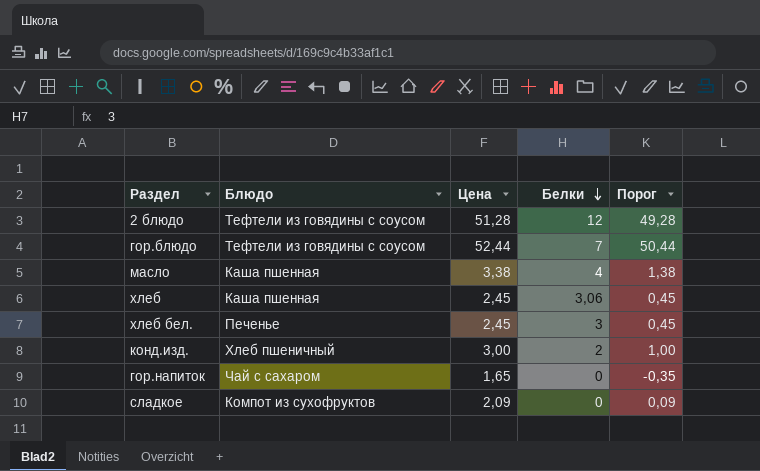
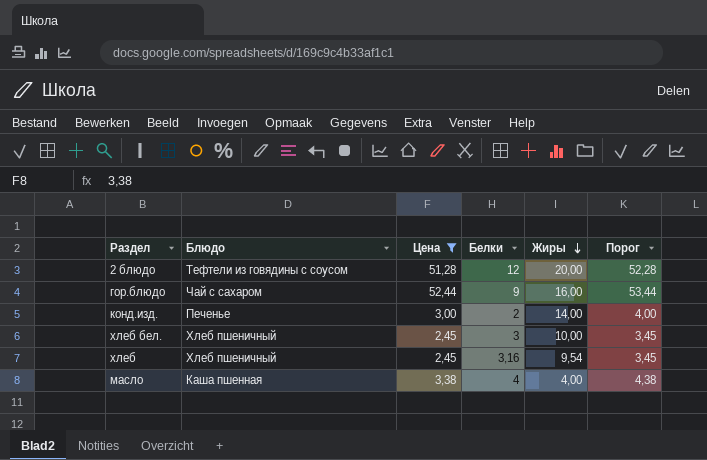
filter: none -> Цена >= 2,45
row order: Белки descending -> Жиры descending
column Жиры | position: none -> 5
column Порог | formula: [Цена] - 2 -> [Цена] + 1
гор.блюдо | Блюдо: Тефтели из говядины с соусом -> Чай с сахаром
гор.блюдо | Белки: 7 -> 9
конд.изд. | Блюдо: Хлеб пшеничный -> Печенье
хлеб бел. | Блюдо: Печенье -> Хлеб пшеничный
хлеб | Блюдо: Каша пшенная -> Хлеб пшеничный
хлеб | Белки: 3,06 -> 3,16

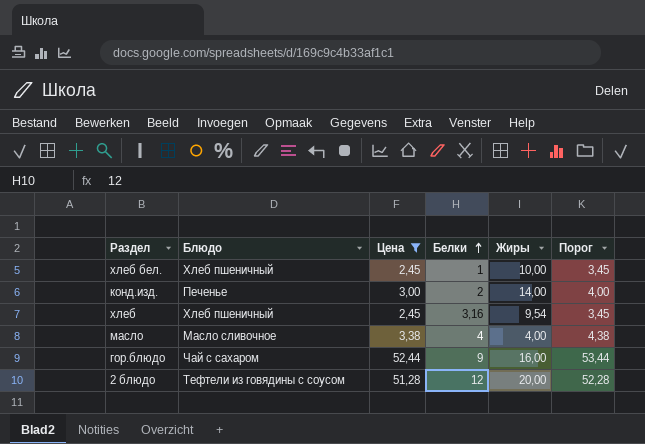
row order: Жиры descending -> Белки ascending
хлеб бел. | Белки: 3 -> 1
масло | Блюдо: Каша пшенная -> Масло сливочное

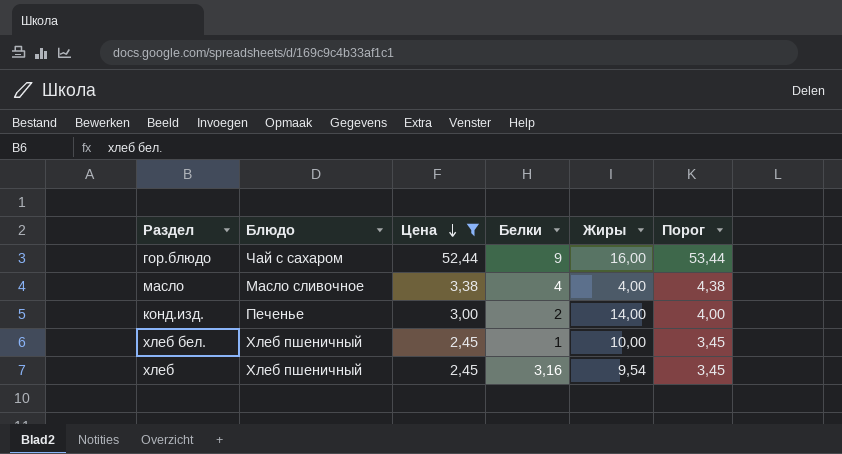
row order: Белки ascending -> Цена descending
row 2 блюдо: Тефтели из говядины с соусом | 51,28 | 12 | 20,00 | 52,28 -> none

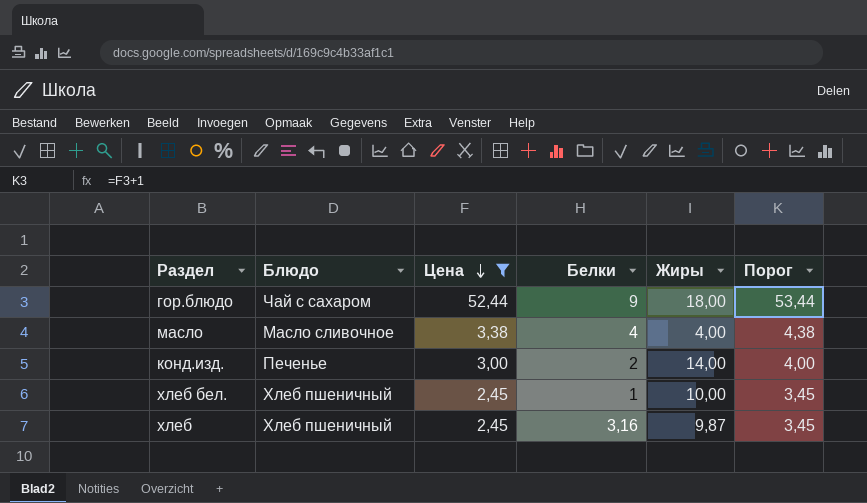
гор.блюдо | Жиры: 16,00 -> 18,00
хлеб | Жиры: 9,54 -> 9,87

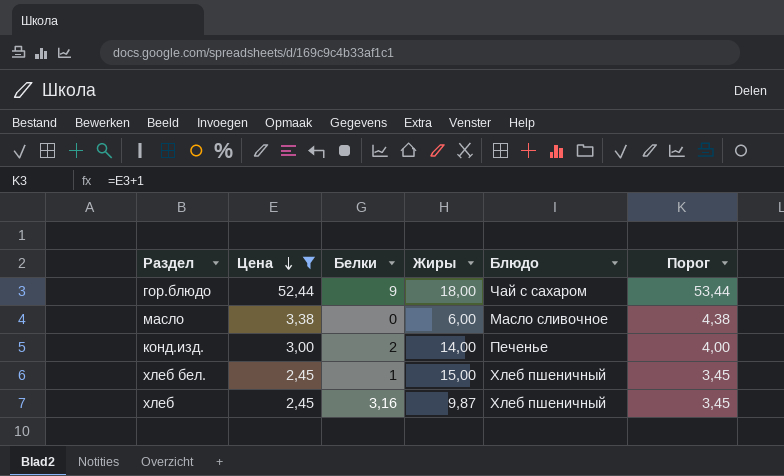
column Блюдо | position: 2 -> 5
масло | Белки: 4 -> 0
масло | Жиры: 4,00 -> 6,00
хлеб бел. | Жиры: 10,00 -> 15,00

